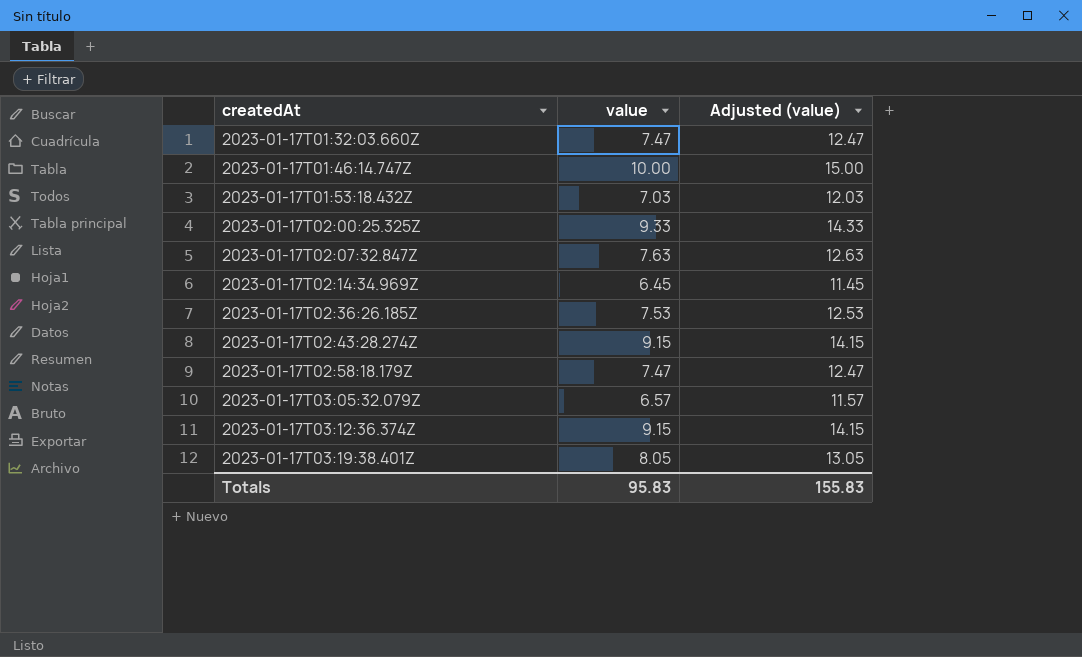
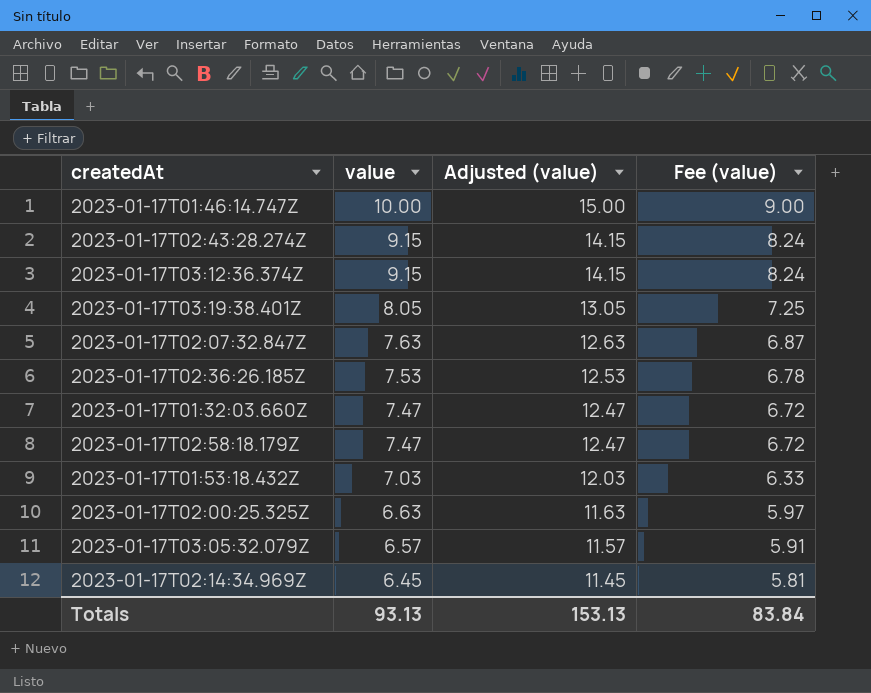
row order: createdAt ascending -> value descending
column Fee (value) | formula: none -> [value] * 0.9
2023-01-17T02:00:25.325Z | value: 9.33 -> 6.63
2023-01-17T02:00:25.325Z | Adjusted (value): 14.33 -> 11.63
Totals | value: 95.83 -> 93.13
Totals | Adjusted (value): 155.83 -> 153.13

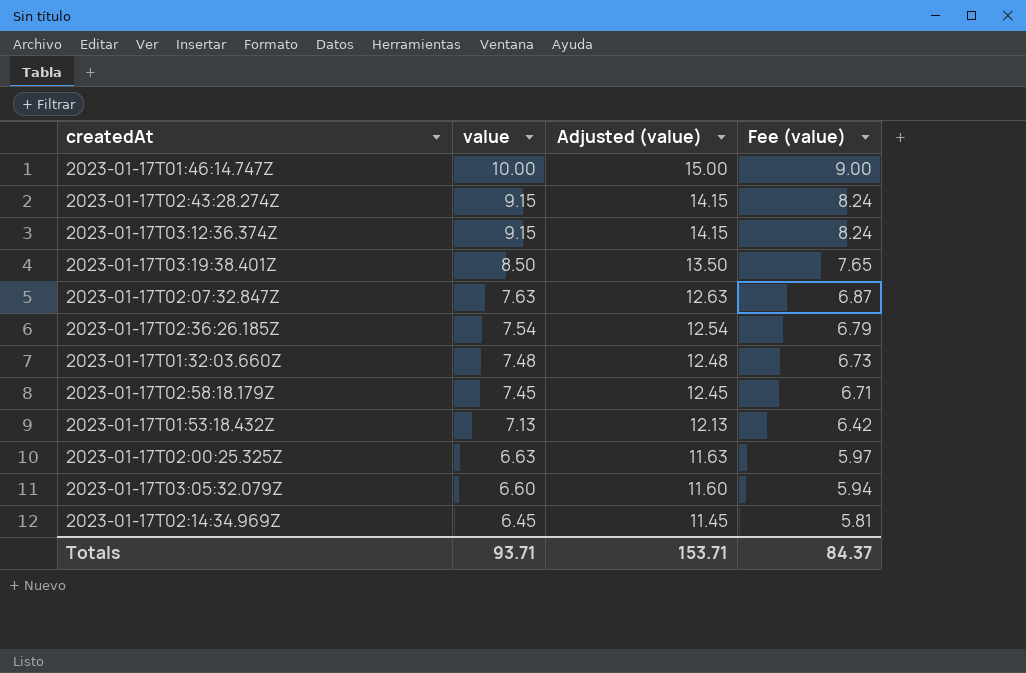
2023-01-17T03:19:38.401Z | value: 8.05 -> 8.50
2023-01-17T03:19:38.401Z | Adjusted (value): 13.05 -> 13.50
2023-01-17T03:19:38.401Z | Fee (value): 7.25 -> 7.65
2023-01-17T02:36:26.185Z | value: 7.53 -> 7.54
2023-01-17T02:36:26.185Z | Adjusted (value): 12.53 -> 12.54
2023-01-17T02:36:26.185Z | Fee (value): 6.78 -> 6.79
2023-01-17T01:32:03.660Z | value: 7.47 -> 7.48
2023-01-17T01:32:03.660Z | Adjusted (value): 12.47 -> 12.48
2023-01-17T01:32:03.660Z | Fee (value): 6.72 -> 6.73
2023-01-17T02:58:18.179Z | value: 7.47 -> 7.45
2023-01-17T02:58:18.179Z | Adjusted (value): 12.47 -> 12.45
2023-01-17T02:58:18.179Z | Fee (value): 6.72 -> 6.71
2023-01-17T01:53:18.432Z | value: 7.03 -> 7.13
2023-01-17T01:53:18.432Z | Adjusted (value): 12.03 -> 12.13
2023-01-17T01:53:18.432Z | Fee (value): 6.33 -> 6.42
2023-01-17T03:05:32.079Z | value: 6.57 -> 6.60
2023-01-17T03:05:32.079Z | Adjusted (value): 11.57 -> 11.60
2023-01-17T03:05:32.079Z | Fee (value): 5.91 -> 5.94
Totals | value: 93.13 -> 93.71
Totals | Adjusted (value): 153.13 -> 153.71
Totals | Fee (value): 83.84 -> 84.37

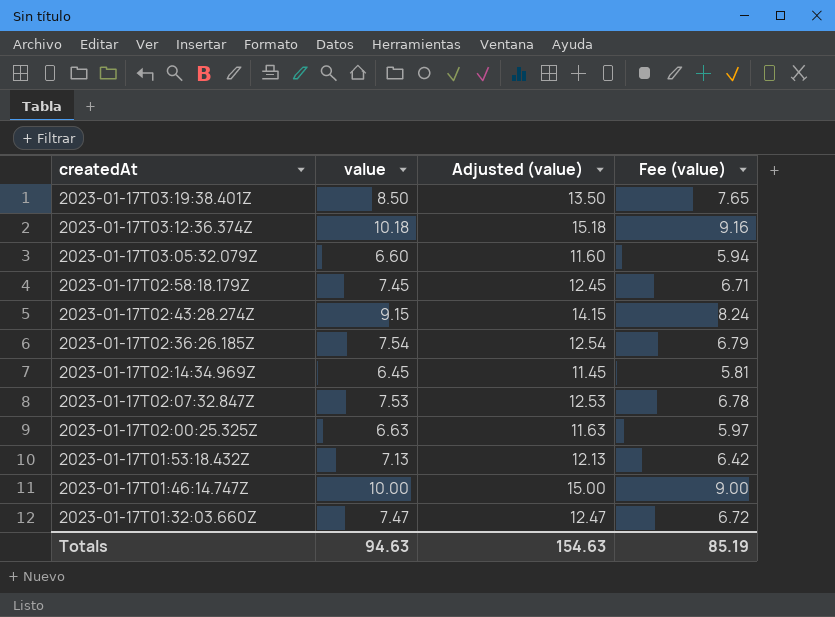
row order: value descending -> createdAt descending
2023-01-17T03:12:36.374Z | value: 9.15 -> 10.18
2023-01-17T03:12:36.374Z | Adjusted (value): 14.15 -> 15.18
2023-01-17T03:12:36.374Z | Fee (value): 8.24 -> 9.16
2023-01-17T02:07:32.847Z | value: 7.63 -> 7.53
2023-01-17T02:07:32.847Z | Adjusted (value): 12.63 -> 12.53
2023-01-17T02:07:32.847Z | Fee (value): 6.87 -> 6.78
2023-01-17T01:32:03.660Z | value: 7.48 -> 7.47
2023-01-17T01:32:03.660Z | Adjusted (value): 12.48 -> 12.47
2023-01-17T01:32:03.660Z | Fee (value): 6.73 -> 6.72
Totals | value: 93.71 -> 94.63
Totals | Adjusted (value): 153.71 -> 154.63
Totals | Fee (value): 84.37 -> 85.19

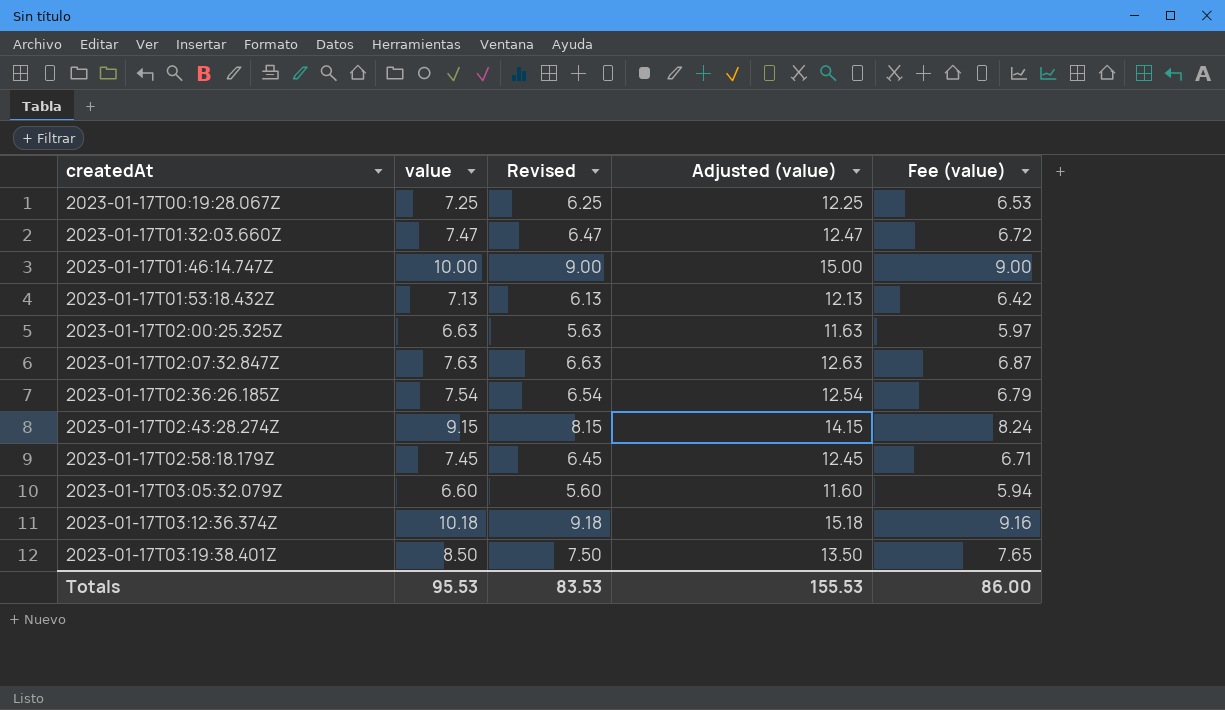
row order: createdAt descending -> createdAt ascending
column Revised | formula: none -> [value] - 1
row 2023-01-17T02:14:34.969Z: 6.45 | 11.45 | 5.81 -> none
row 2023-01-17T00:19:28.067Z: none -> 7.25 | 6.25 | 12.25 | 6.53
2023-01-17T02:07:32.847Z | value: 7.53 -> 7.63
2023-01-17T02:07:32.847Z | Adjusted (value): 12.53 -> 12.63
2023-01-17T02:07:32.847Z | Fee (value): 6.78 -> 6.87
Totals | value: 94.63 -> 95.53
Totals | Adjusted (value): 154.63 -> 155.53
Totals | Fee (value): 85.19 -> 86.00

